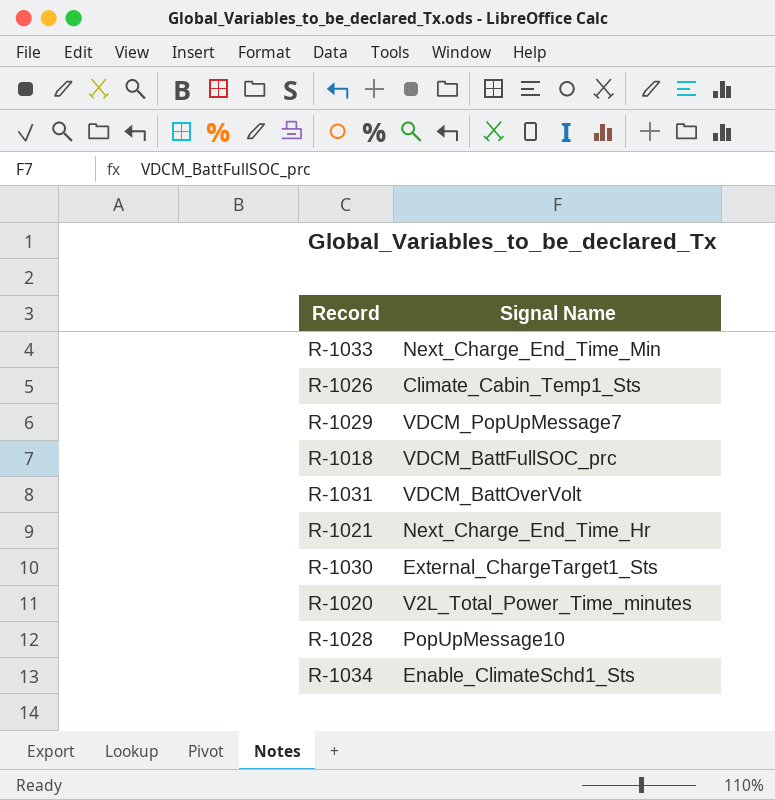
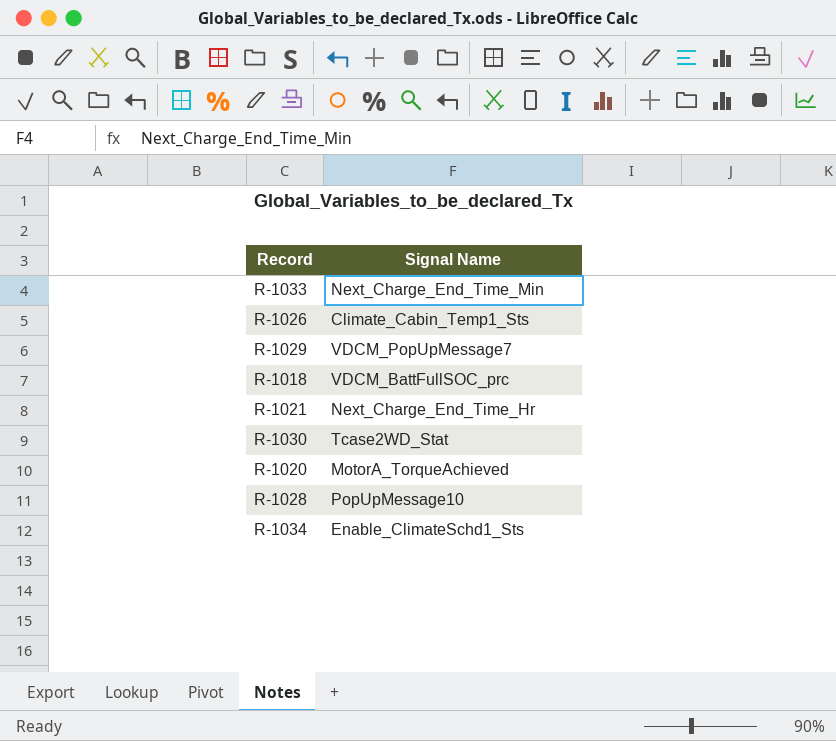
row R-1031: VDCM_BattOverVolt -> none
R-1030 | Signal Name: External_ChargeTarget1_Sts -> Tcase2WD_Stat
R-1020 | Signal Name: V2L_Total_Power_Time_minutes -> MotorA_TorqueAchieved

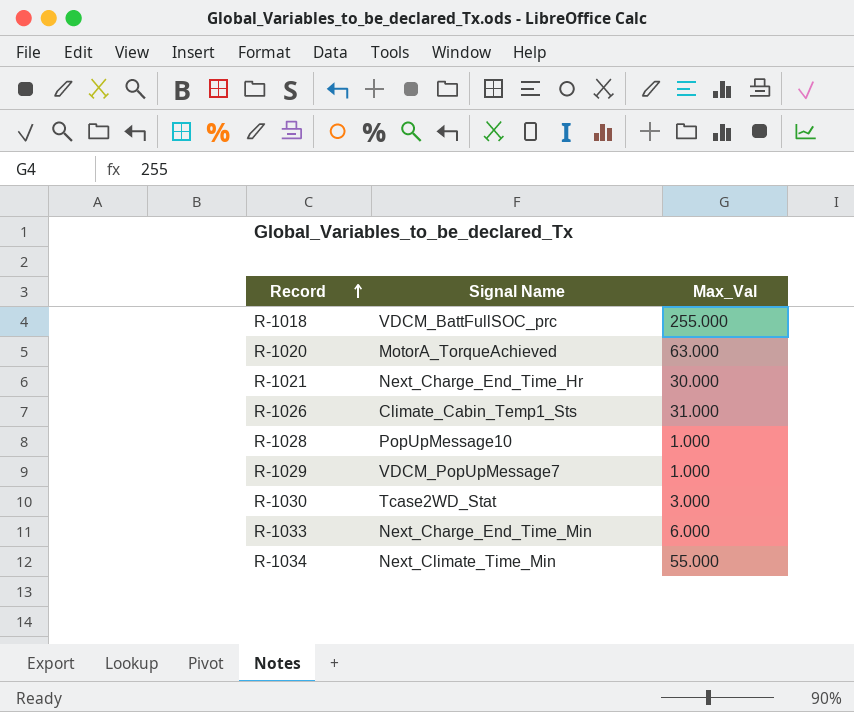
row order: none -> Record ascending
column Max_Val | position: none -> 3
R-1034 | Signal Name: Enable_ClimateSchd1_Sts -> Next_Climate_Time_Min

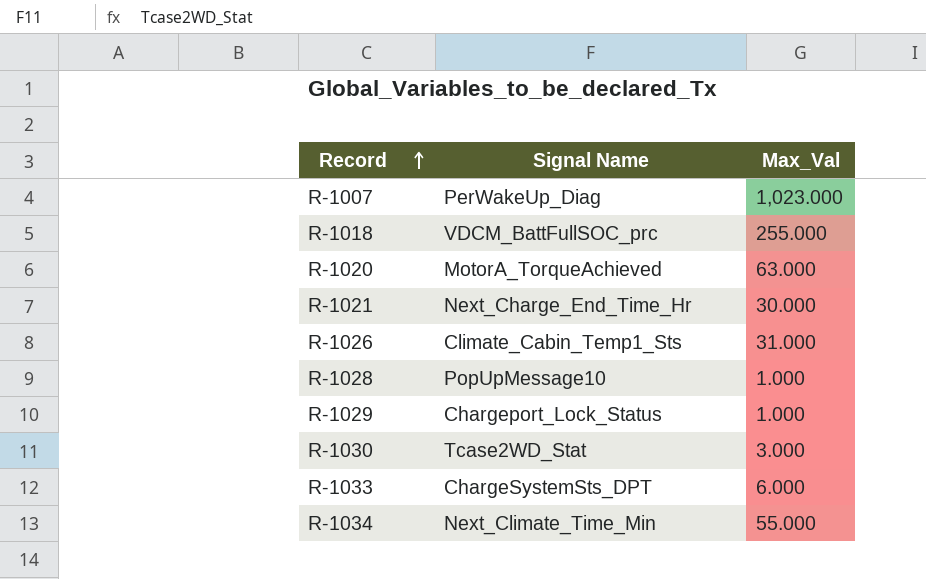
row R-1007: none -> PerWakeUp_Diag | 1,023.000
R-1029 | Signal Name: VDCM_PopUpMessage7 -> Chargeport_Lock_Status
R-1033 | Signal Name: Next_Charge_End_Time_Min -> ChargeSystemSts_DPT

